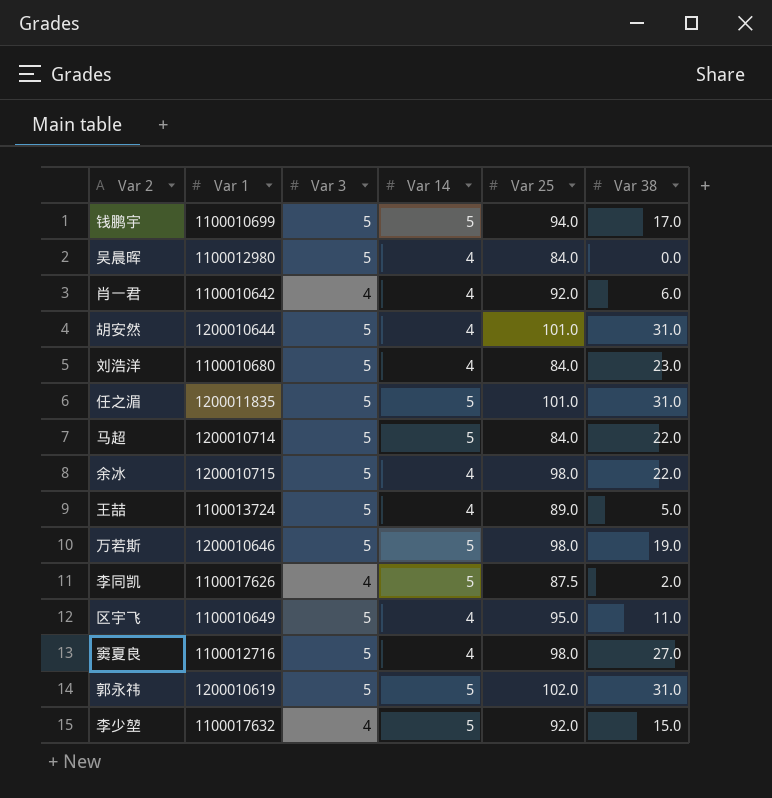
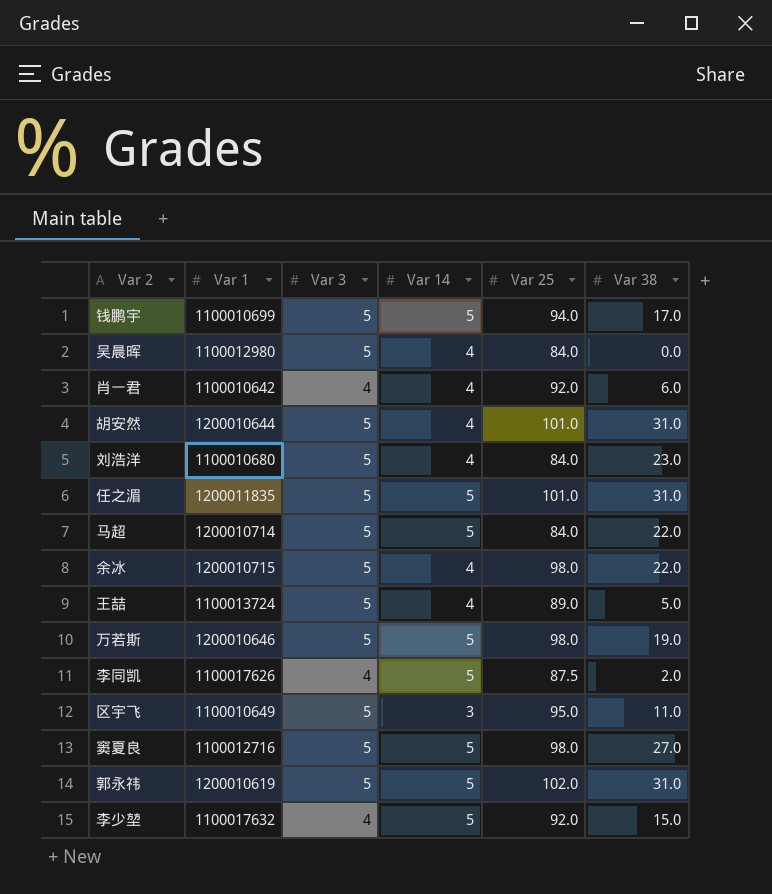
区宇飞 | Var 14: 4 -> 3
窦夏良 | Var 14: 4 -> 5

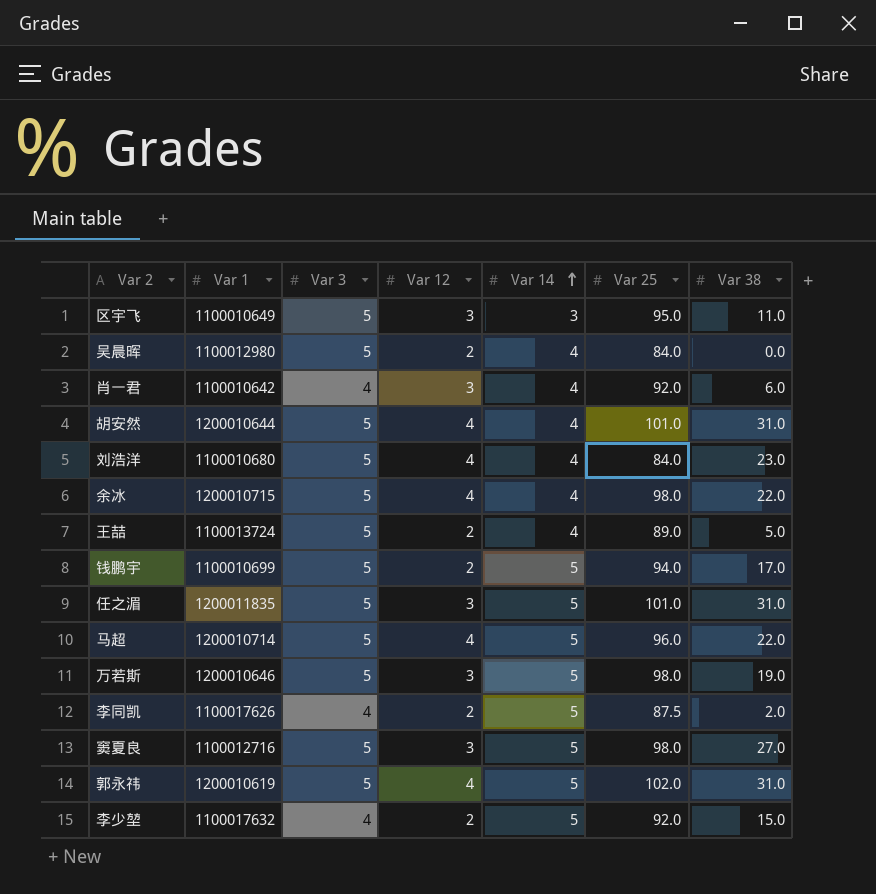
row order: none -> Var 14 ascending
column Var 12 | position: none -> 4
马超 | Var 25: 84.0 -> 96.0

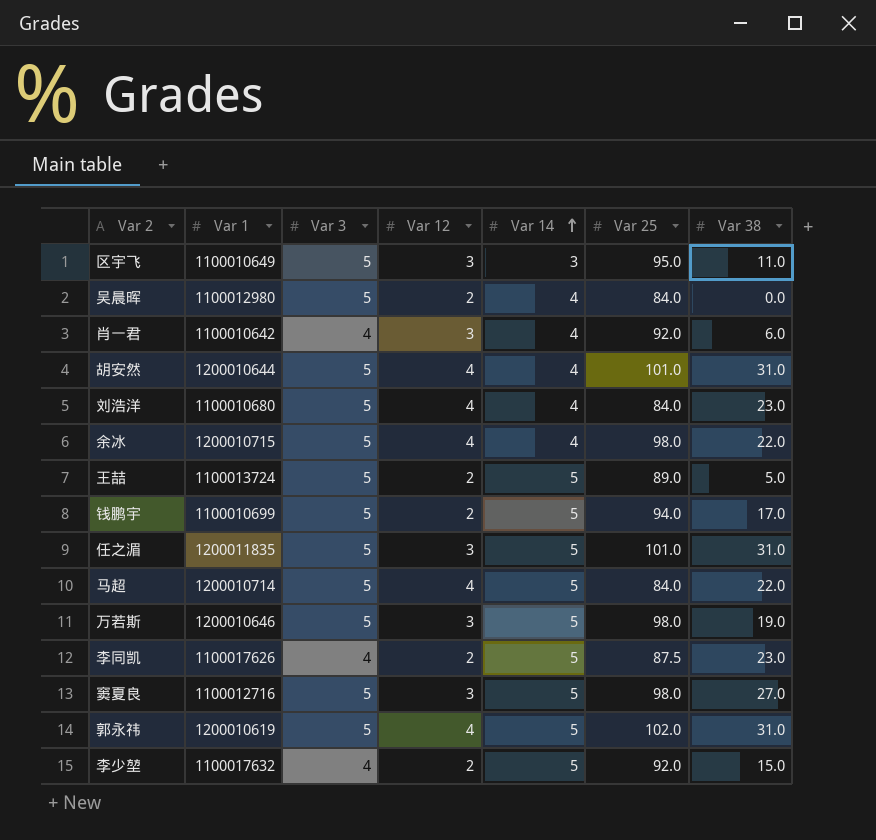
王喆 | Var 14: 4 -> 5
马超 | Var 25: 96.0 -> 84.0
李同凯 | Var 38: 2.0 -> 23.0

